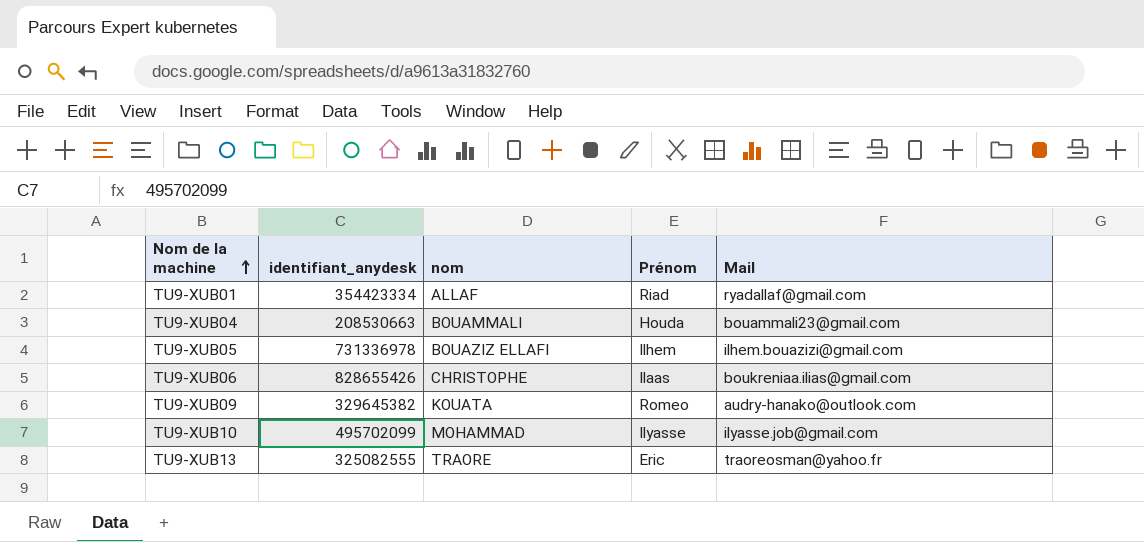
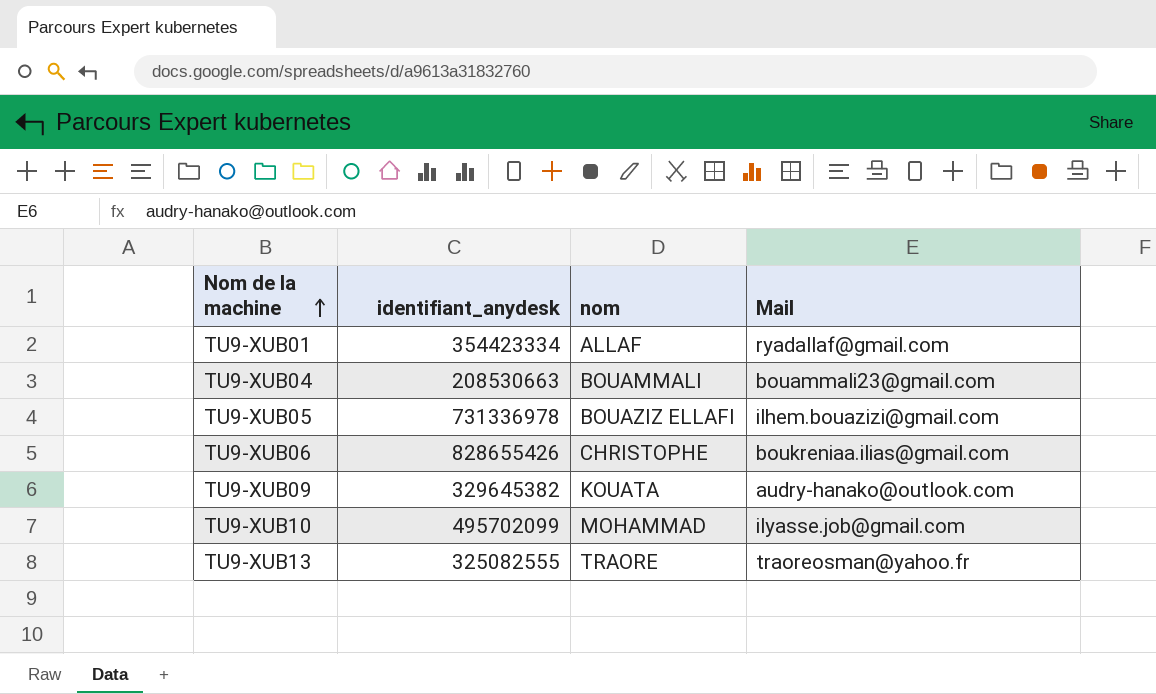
column Prénom | position: 4 -> none

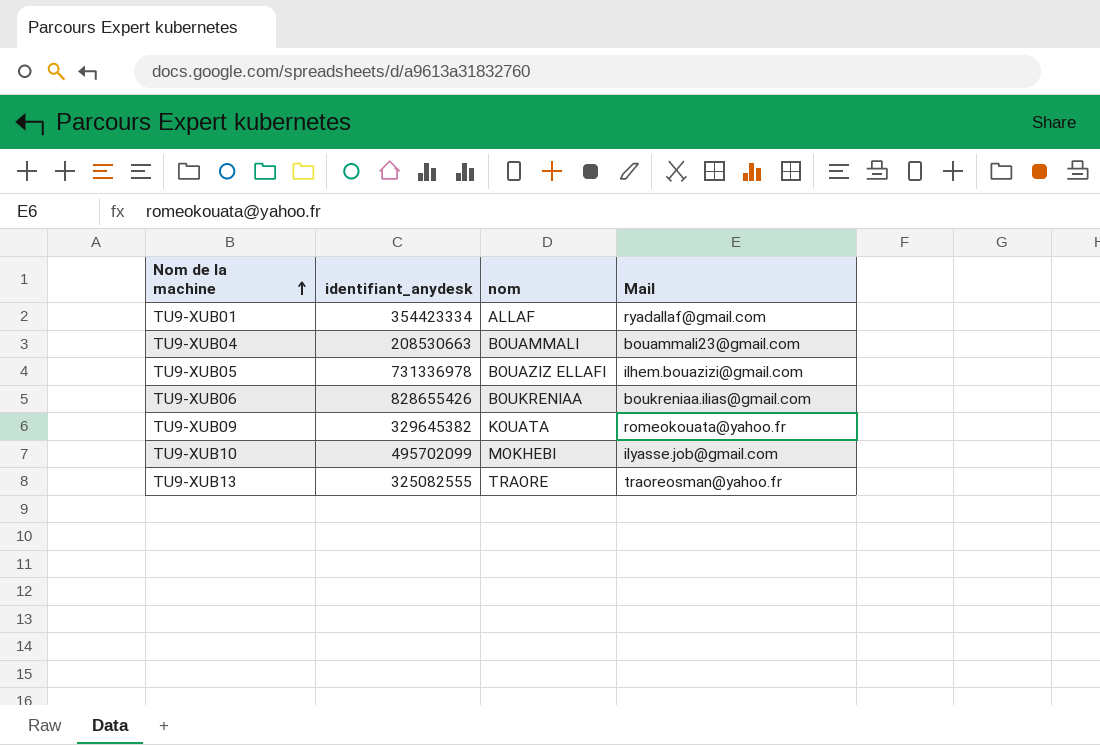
TU9-XUB06 | nom: CHRISTOPHE -> BOUKRENIAA
TU9-XUB09 | Mail: audry-hanako@outlook.com -> romeokouata@yahoo.fr
TU9-XUB10 | nom: MOHAMMAD -> MOKHEBI

